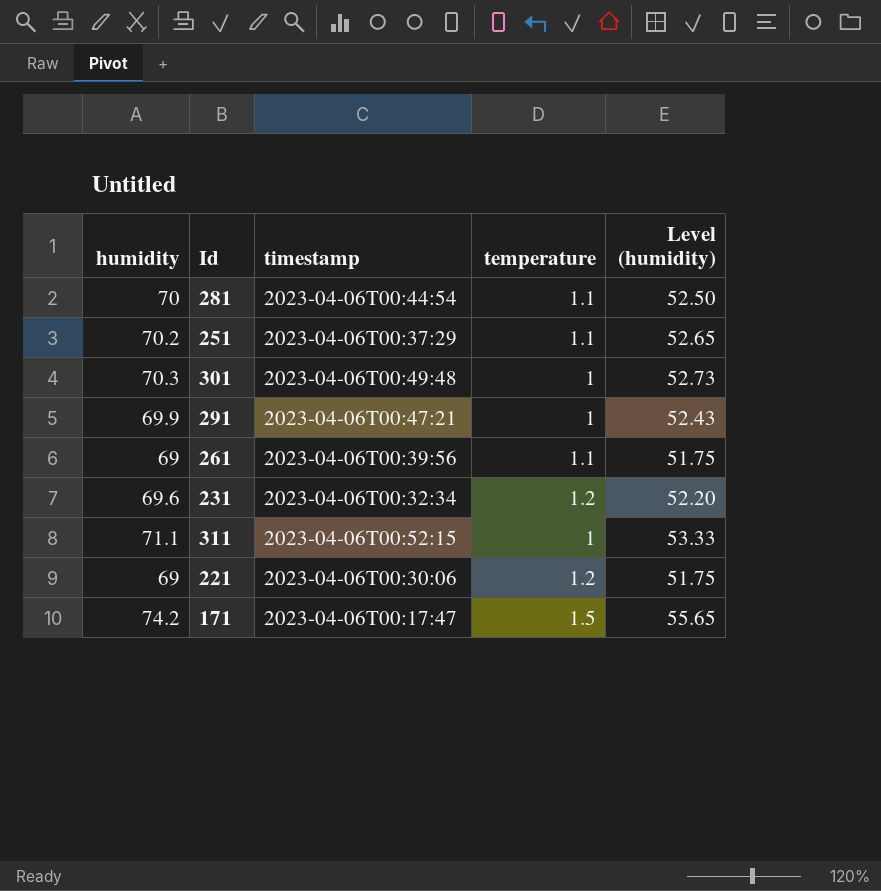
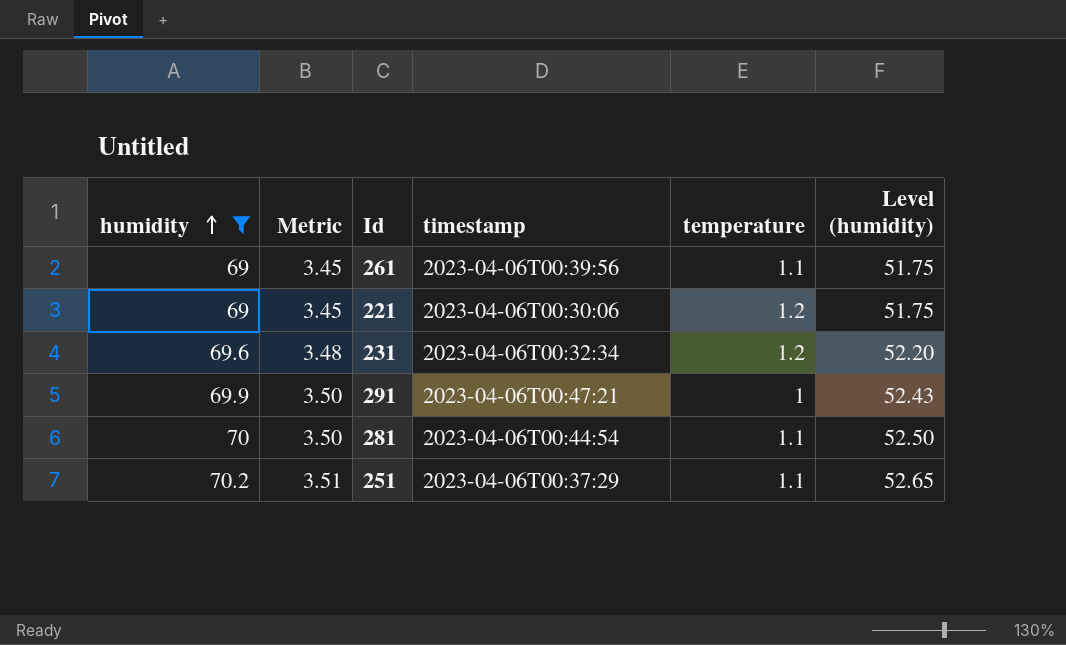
filter: none -> humidity <= 70.2
row order: none -> humidity ascending
column Metric | formula: none -> [humidity] * 0.05

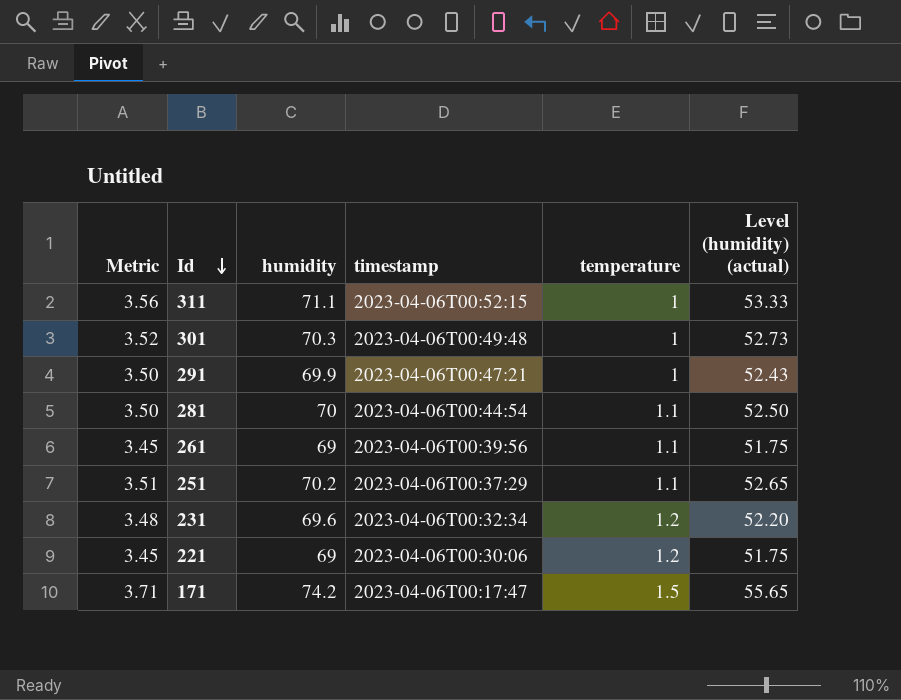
filter: humidity <= 70.2 -> none
row order: humidity ascending -> Id descending
column humidity | position: 1 -> 3
column name: Level (humidity) -> Level (humidity) (actual)

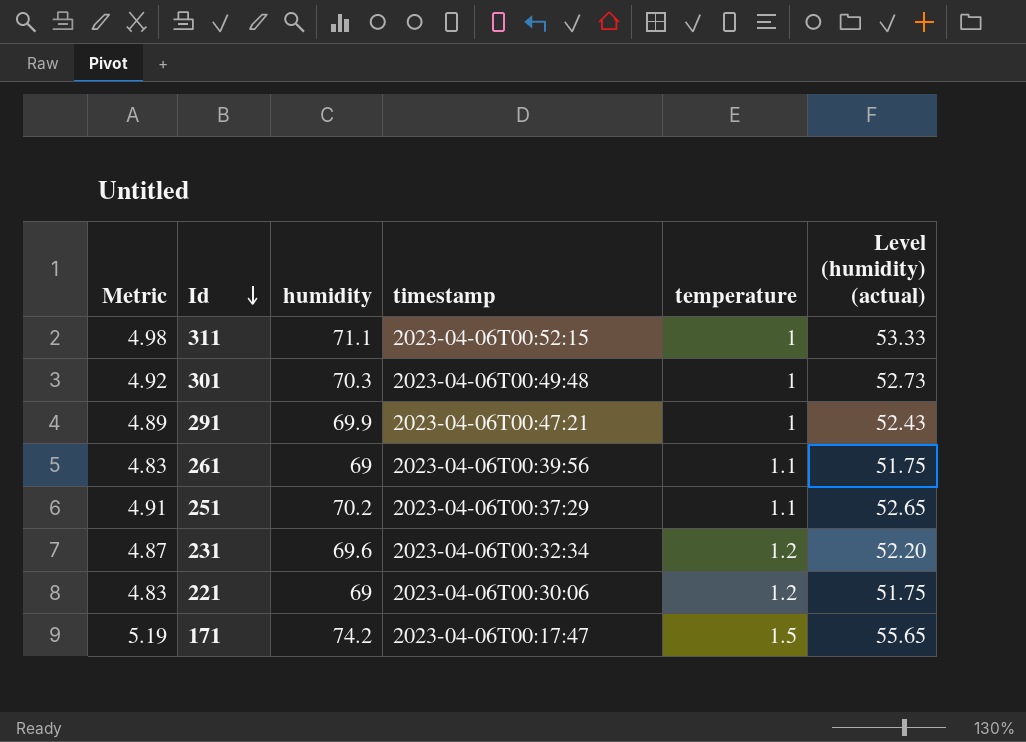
column Metric | formula: [humidity] * 0.05 -> [humidity] * 0.07
row 281: 3.50 | 70 | 2023-04-06T00:44:54 | 1.1 | 52.50 -> none

